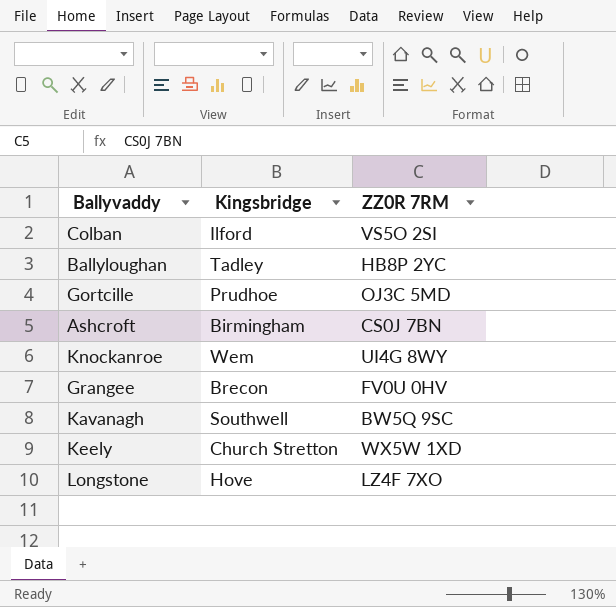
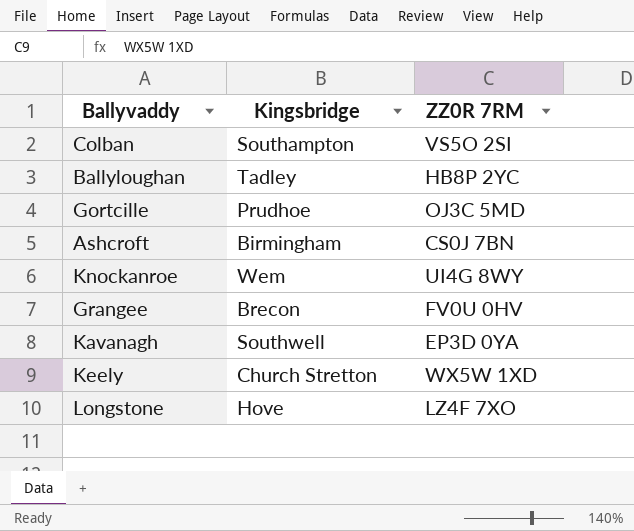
Colban | Kingsbridge: Ilford -> Southampton
Kavanagh | ZZ0R 7RM: BW5Q 9SC -> EP3D 0YA

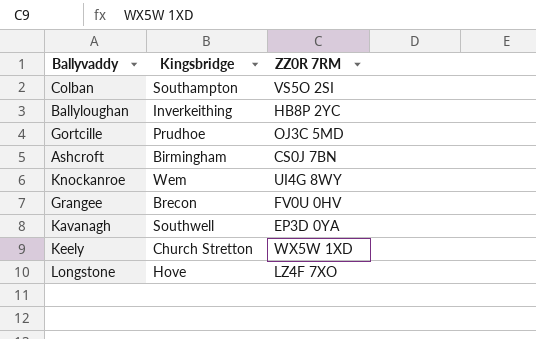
Ballyloughan | Kingsbridge: Tadley -> Inverkeithing

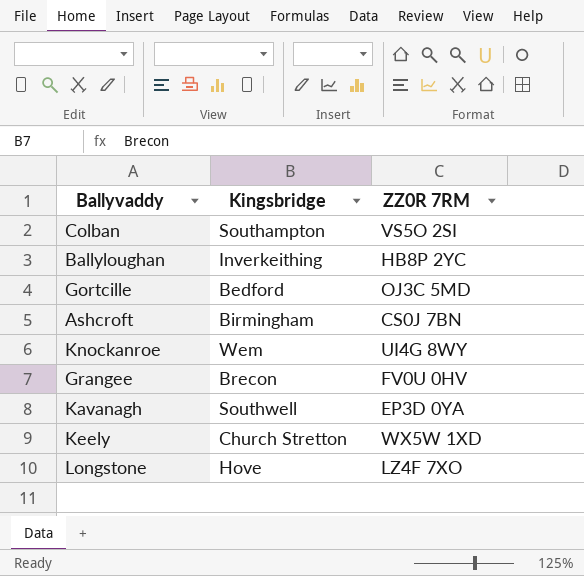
Gortcille | Kingsbridge: Prudhoe -> Bedford

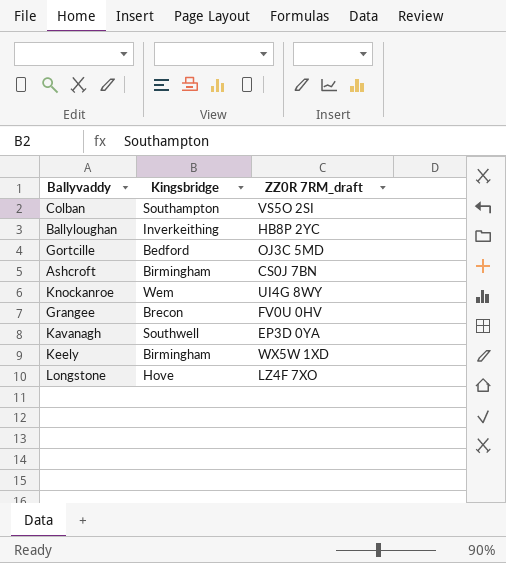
column name: ZZ0R 7RM -> ZZ0R 7RM_draft
Keely | Kingsbridge: Church Stretton -> Birmingham

